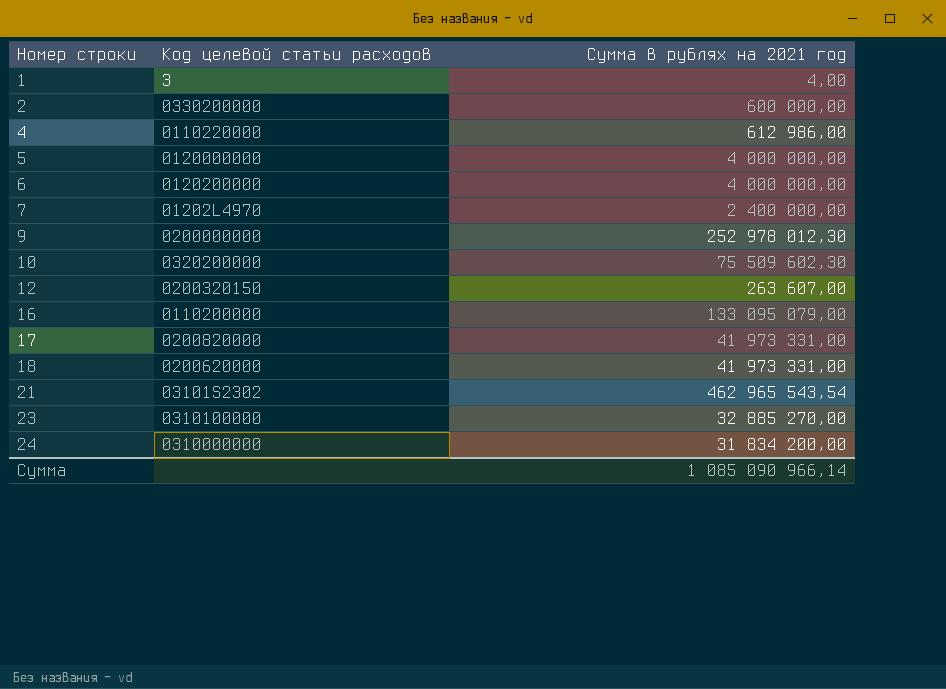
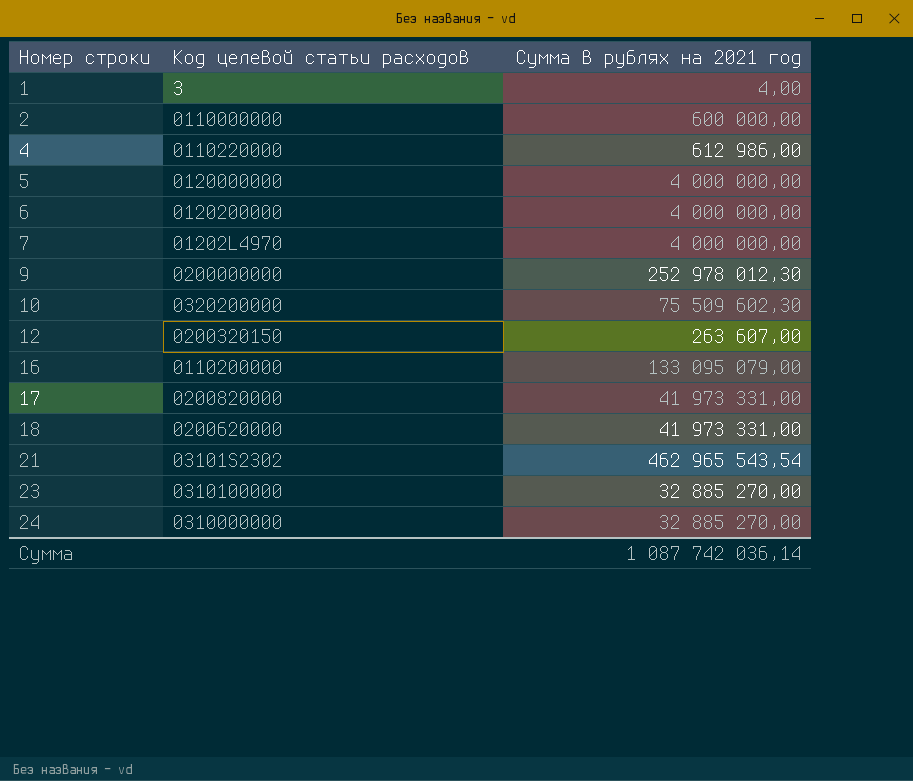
2 | Код целевой статьи расходов: 0330200000 -> 0110000000
7 | Сумма в рублях на 2021 год: 2 400 000,00 -> 4 000 000,00
24 | Сумма в рублях на 2021 год: 31 834 200,00 -> 32 885 270,00
Сумма | Сумма в рублях на 2021 год: 1 085 090 966,14 -> 1 087 742 036,14

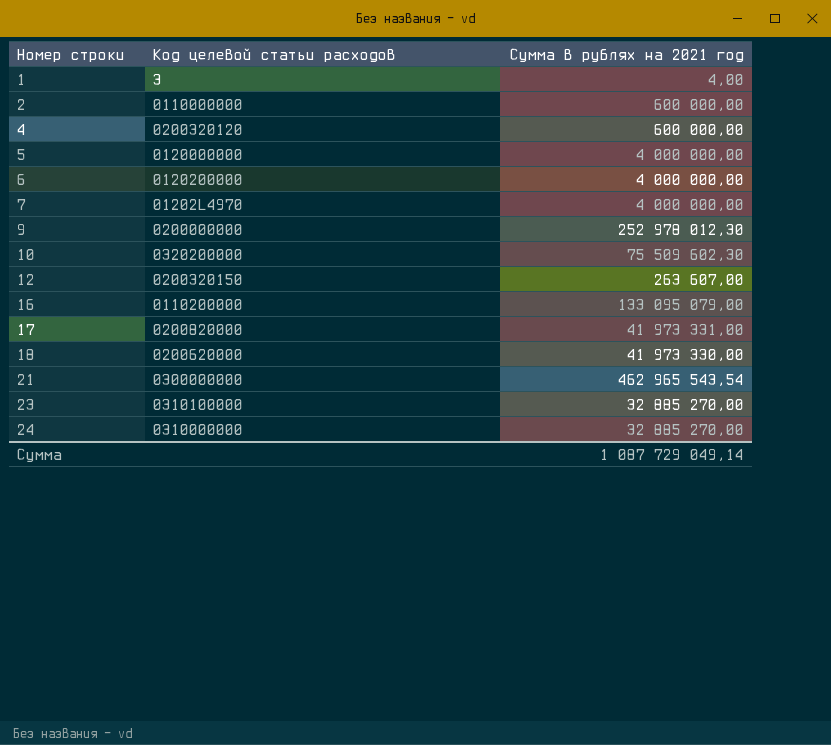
4 | Код целевой статьи расходов: 0110220000 -> 0200320120
4 | Сумма в рублях на 2021 год: 612 986,00 -> 600 000,00
18 | Сумма в рублях на 2021 год: 41 973 331,00 -> 41 973 330,00
21 | Код целевой статьи расходов: 03101S2302 -> 0300000000
Сумма | Сумма в рублях на 2021 год: 1 087 742 036,14 -> 1 087 729 049,14

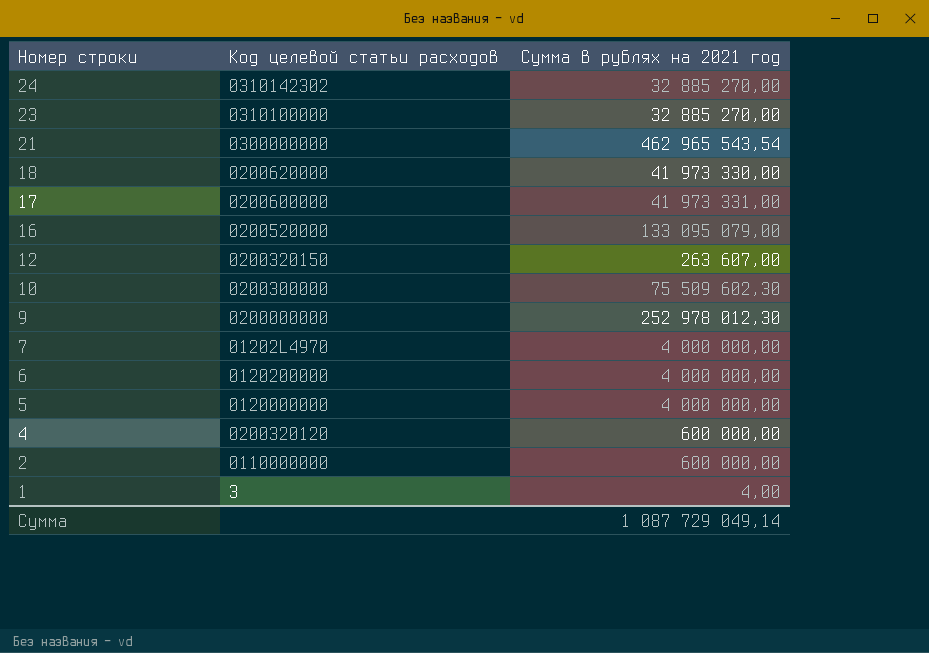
row order: Номер строки ascending -> Номер строки descending
24 | Код целевой статьи расходов: 0310000000 -> 0310142302
17 | Код целевой статьи расходов: 0200820000 -> 0200600000
16 | Код целевой статьи расходов: 0110200000 -> 0200520000
10 | Код целевой статьи расходов: 0320200000 -> 0200300000

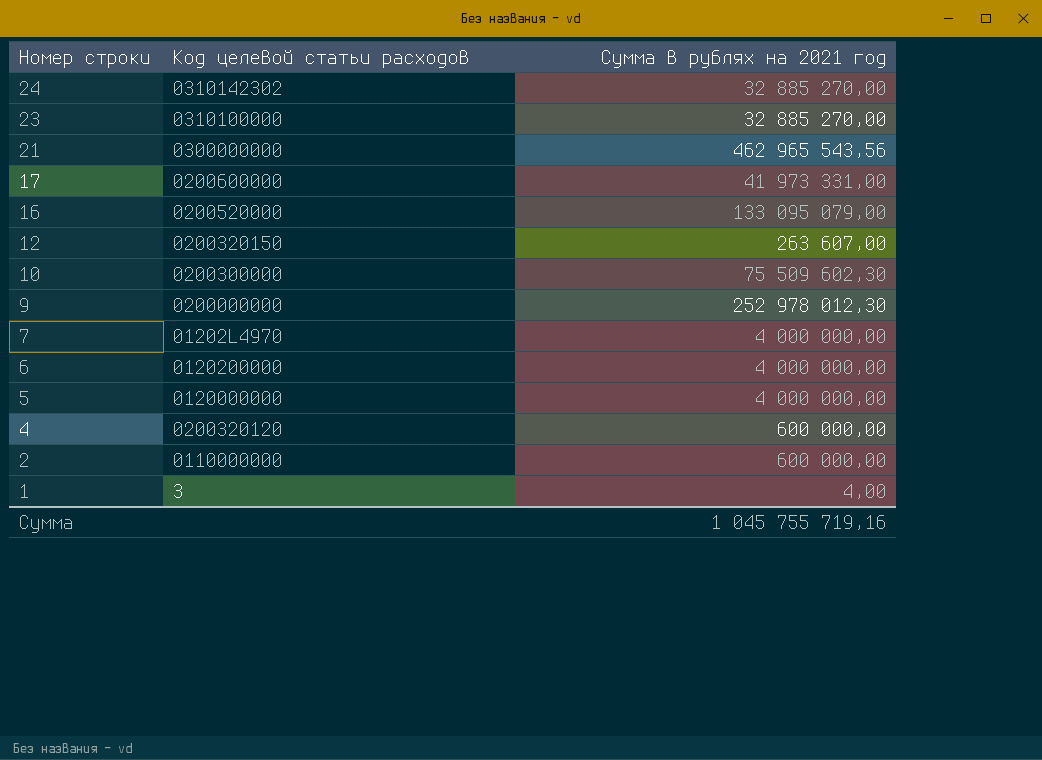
row 18: 0200620000 | 41 973 330,00 -> none
21 | Сумма в рублях на 2021 год: 462 965 543,54 -> 462 965 543,56
Сумма | Сумма в рублях на 2021 год: 1 087 729 049,14 -> 1 045 755 719,16

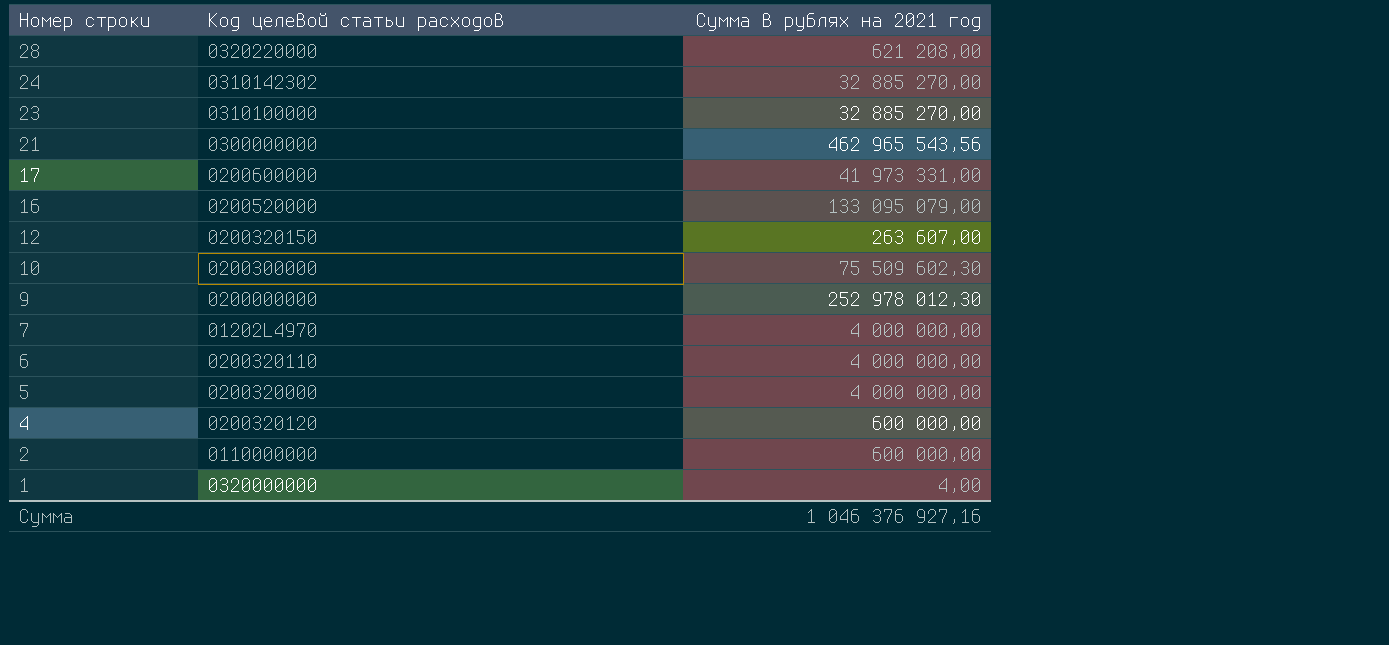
row 28: none -> 0320220000 | 621 208,00
6 | Код целевой статьи расходов: 0120200000 -> 0200320110
5 | Код целевой статьи расходов: 0120000000 -> 0200320000
1 | Код целевой статьи расходов: 3 -> 0320000000
Сумма | Сумма в рублях на 2021 год: 1 045 755 719,16 -> 1 046 376 927,16

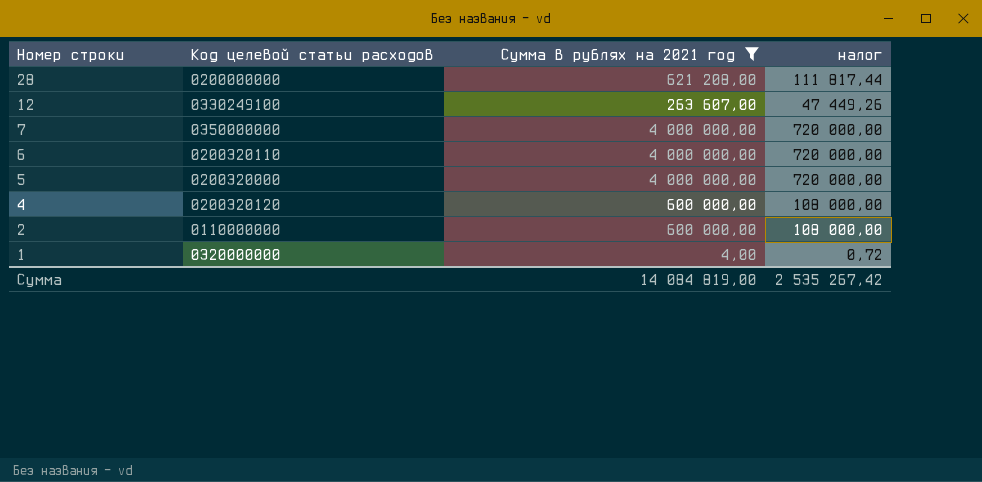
filter: none -> Сумма в рублях на 2021 год <= 4 000 000,00
column налог | formula: none -> [Сумма в рублях на 2021 год] * 0,18
28 | Код целевой статьи расходов: 0320220000 -> 0200000000
12 | Код целевой статьи расходов: 0200320150 -> 0330249100
7 | Код целевой статьи расходов: 01202L4970 -> 0350000000
Сумма | Сумма в рублях на 2021 год: 1 046 376 927,16 -> 14 084 819,00

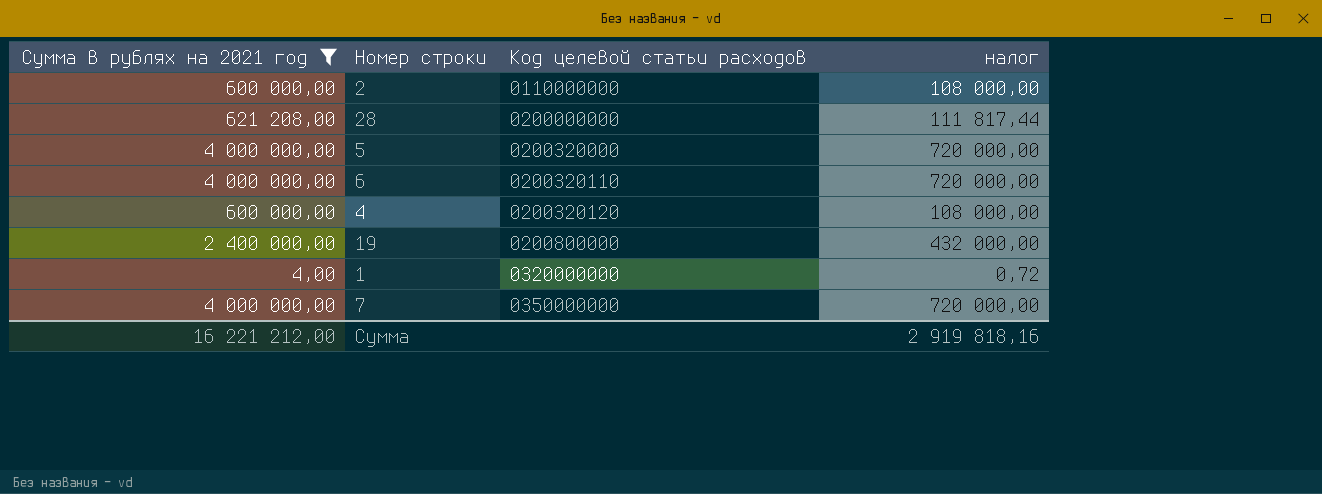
row order: Номер строки descending -> Код целевой статьи расходов ascending
column Сумма в рублях на 2021 год | position: 3 -> 1
row 12: 0330249100 | 263 607,00 | 47 449,26 -> none
row 19: none -> 2 400 000,00 | 0200800000 | 432 000,00
Сумма | Сумма в рублях на 2021 год: 14 084 819,00 -> 16 221 212,00
Сумма | налог: 2 535 267,42 -> 2 919 818,16

